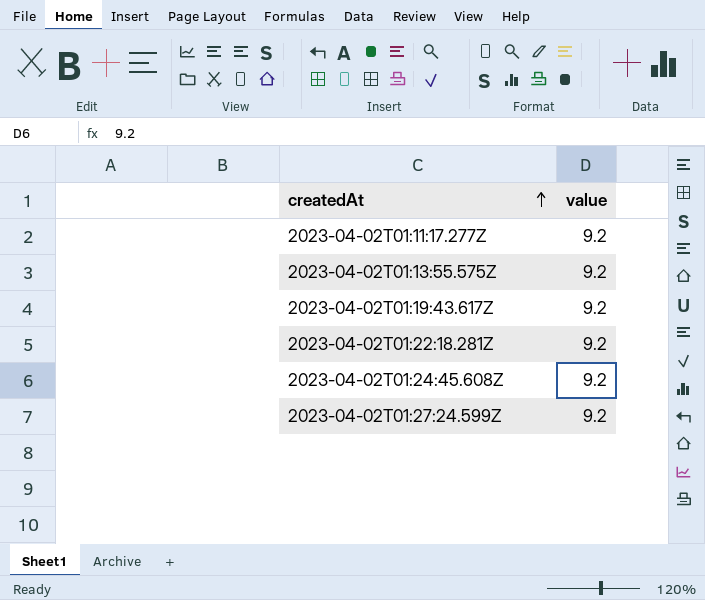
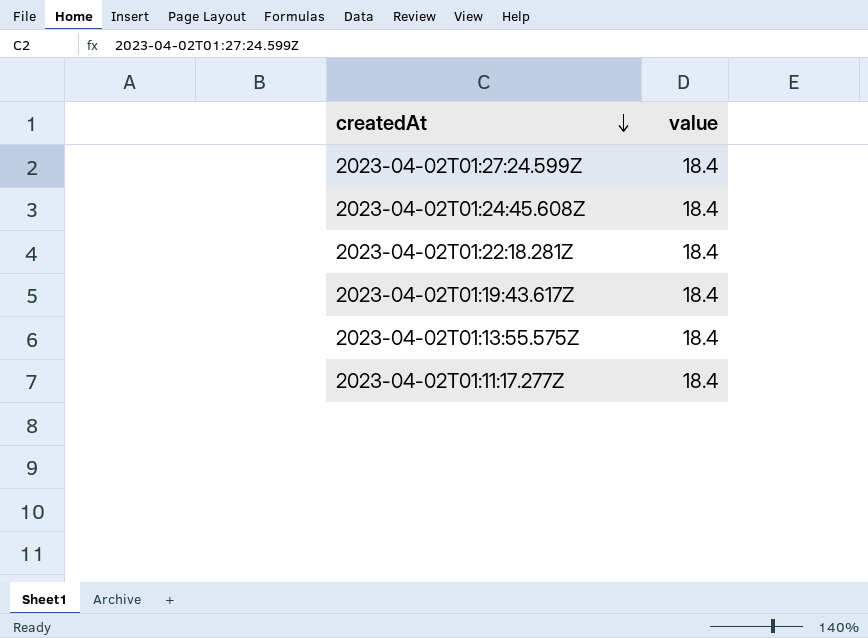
row order: createdAt ascending -> createdAt descending
2023-04-02T01:27:24.599Z | value: 9.2 -> 18.4
2023-04-02T01:24:45.608Z | value: 9.2 -> 18.4
2023-04-02T01:22:18.281Z | value: 9.2 -> 18.4
2023-04-02T01:19:43.617Z | value: 9.2 -> 18.4
2023-04-02T01:13:55.575Z | value: 9.2 -> 18.4
2023-04-02T01:11:17.277Z | value: 9.2 -> 18.4

